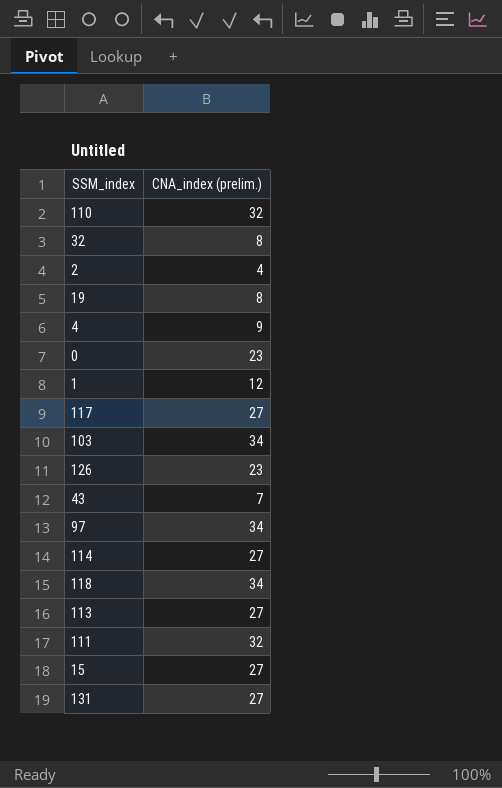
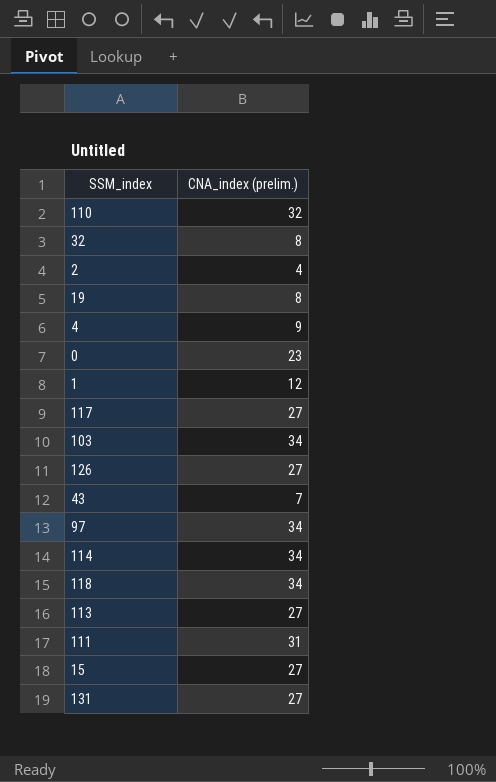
126 | CNA_index (prelim.): 23 -> 27
114 | CNA_index (prelim.): 27 -> 34
111 | CNA_index (prelim.): 32 -> 31

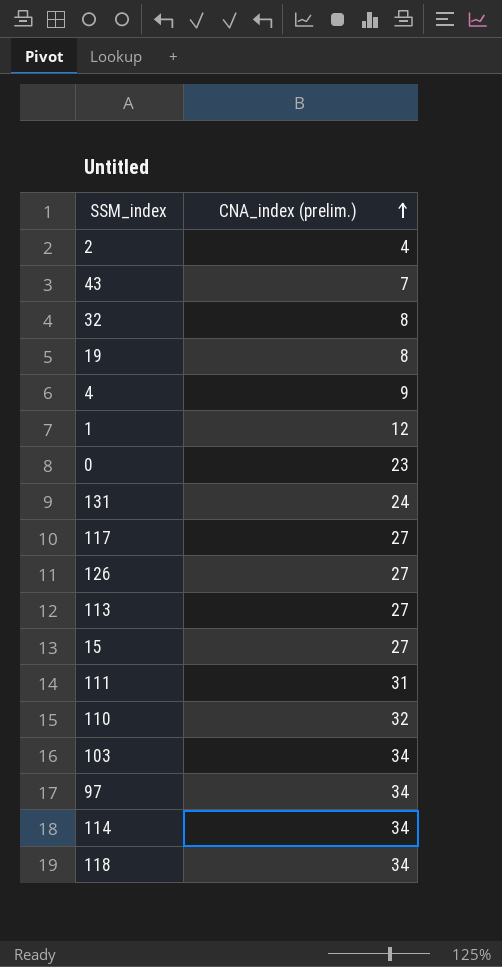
row order: none -> CNA_index (prelim.) ascending
131 | CNA_index (prelim.): 27 -> 24

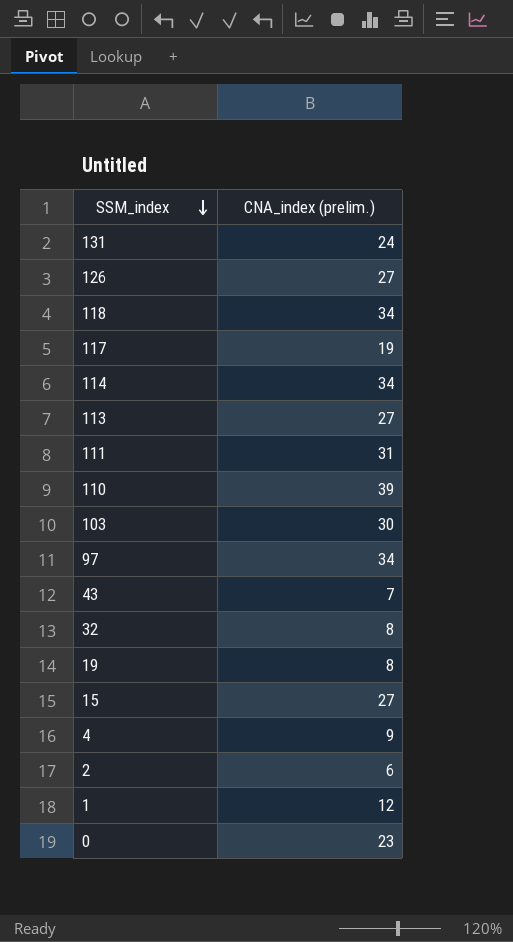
row order: CNA_index (prelim.) ascending -> SSM_index descending
117 | CNA_index (prelim.): 27 -> 19
110 | CNA_index (prelim.): 32 -> 39
103 | CNA_index (prelim.): 34 -> 30
2 | CNA_index (prelim.): 4 -> 6

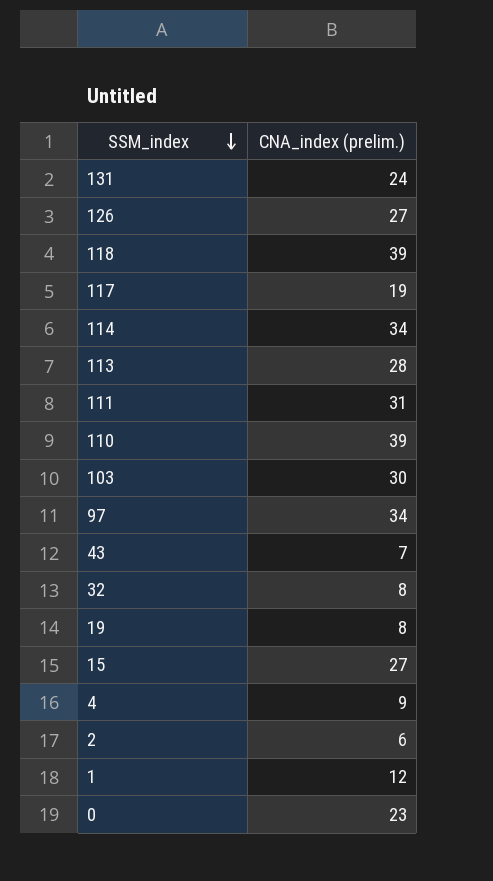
118 | CNA_index (prelim.): 34 -> 39
113 | CNA_index (prelim.): 27 -> 28

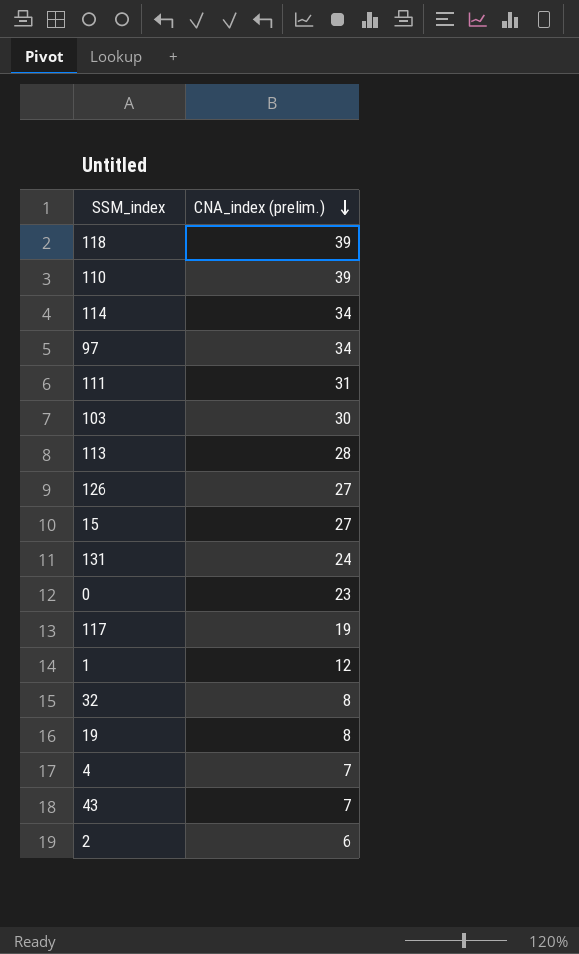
row order: SSM_index descending -> CNA_index (prelim.) descending
4 | CNA_index (prelim.): 9 -> 7

